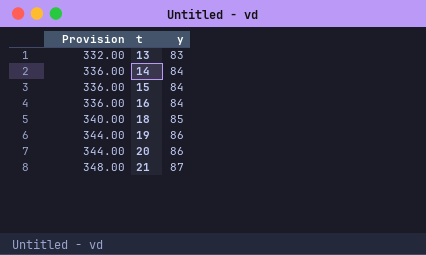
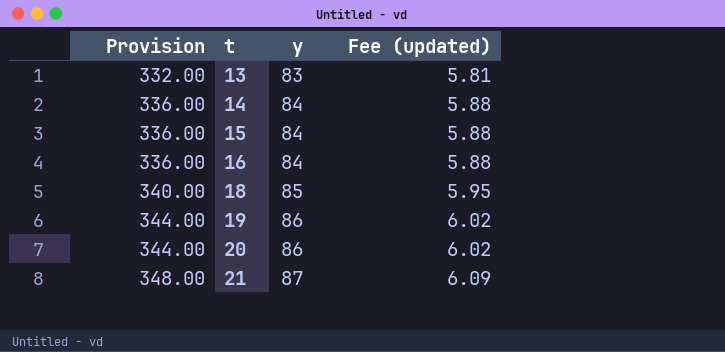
column Fee (updated) | formula: none -> [y] * 0.07

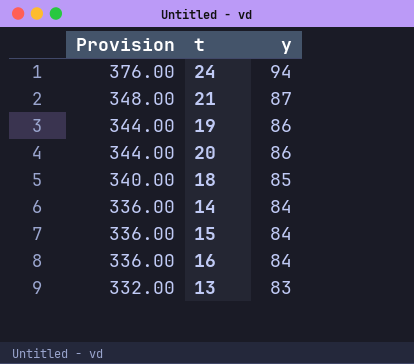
row order: Provision ascending -> Provision descending
column Fee (updated) | formula: [y] * 0.07 -> none
row 24: none -> 376.00 | 94

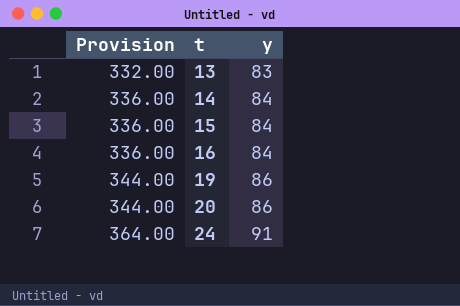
row order: Provision descending -> Provision ascending
row 21: 348.00 | 87 -> none
row 18: 340.00 | 85 -> none
24 | Provision: 376.00 -> 364.00
24 | y: 94 -> 91

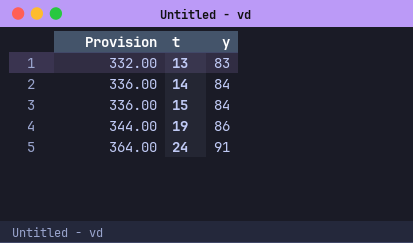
row 16: 336.00 | 84 -> none
row 20: 344.00 | 86 -> none

